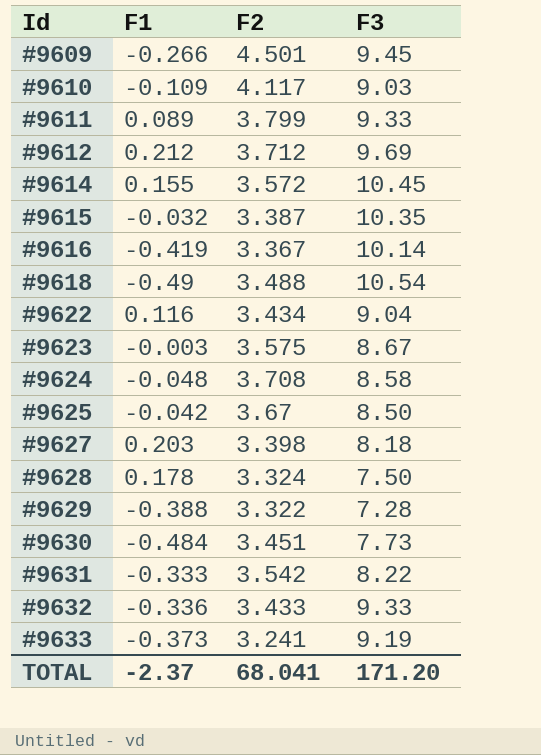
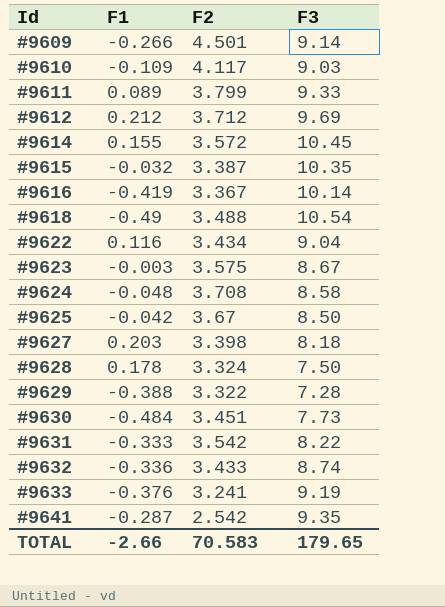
#9609 | F3: 9.45 -> 9.14
#9632 | F3: 9.33 -> 8.74
#9633 | F1: -0.373 -> -0.376
row #9641: none -> -0.287 | 2.542 | 9.35
TOTAL | F1: -2.37 -> -2.66
TOTAL | F2: 68.041 -> 70.583
TOTAL | F3: 171.20 -> 179.65

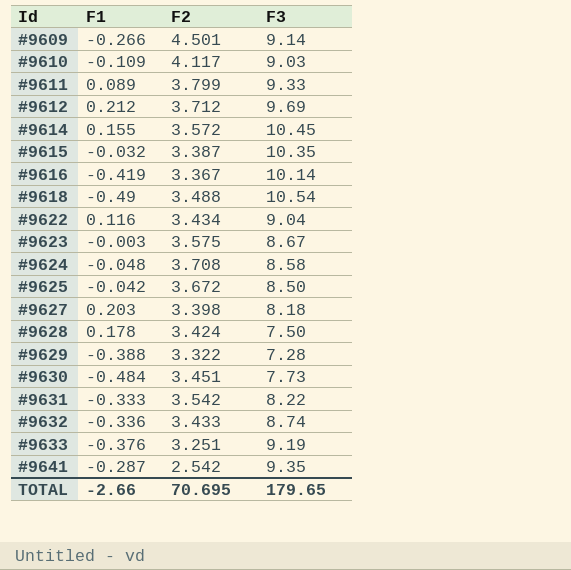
#9625 | F2: 3.67 -> 3.672
#9628 | F2: 3.324 -> 3.424
#9633 | F2: 3.241 -> 3.251
TOTAL | F2: 70.583 -> 70.695

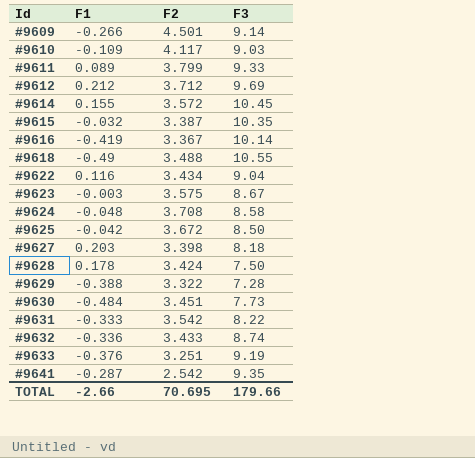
#9618 | F3: 10.54 -> 10.55
TOTAL | F3: 179.65 -> 179.66

